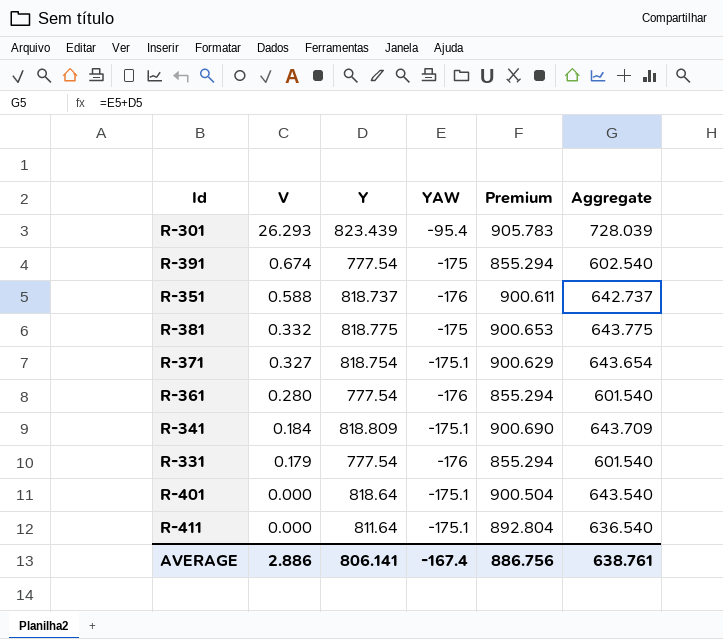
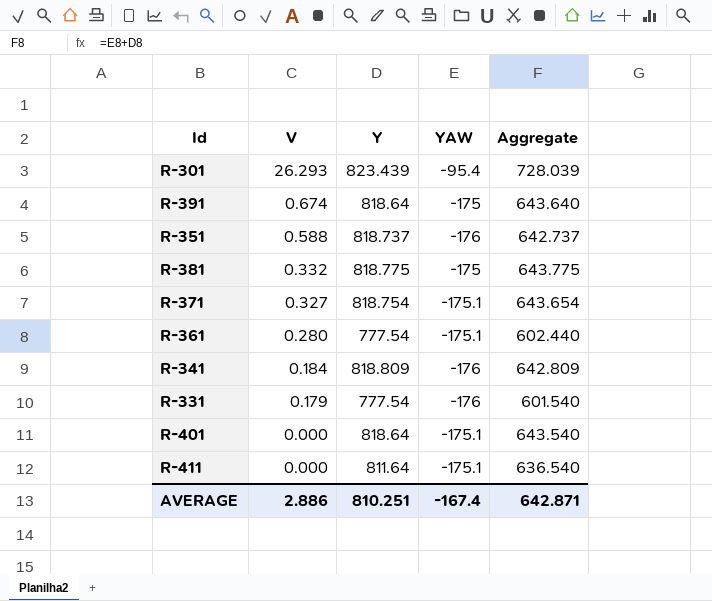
column Premium | formula: [Y] * 1.1 -> none
R-391 | Y: 777.54 -> 818.64
R-391 | Aggregate: 602.540 -> 643.640
R-361 | YAW: -176 -> -175.1
R-361 | Aggregate: 601.540 -> 602.440
R-341 | YAW: -175.1 -> -176
R-341 | Aggregate: 643.709 -> 642.809
AVERAGE | Y: 806.141 -> 810.251
AVERAGE | Aggregate: 638.761 -> 642.871

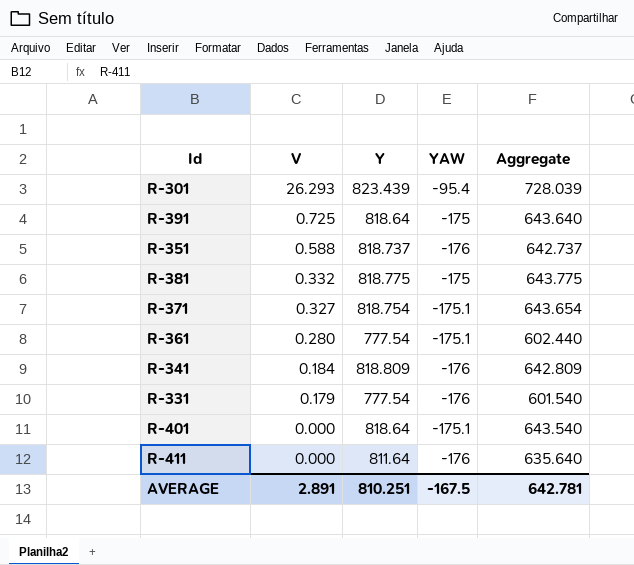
R-391 | V: 0.674 -> 0.725
R-411 | YAW: -175.1 -> -176
R-411 | Aggregate: 636.540 -> 635.640
AVERAGE | V: 2.886 -> 2.891
AVERAGE | YAW: -167.4 -> -167.5
AVERAGE | Aggregate: 642.871 -> 642.781

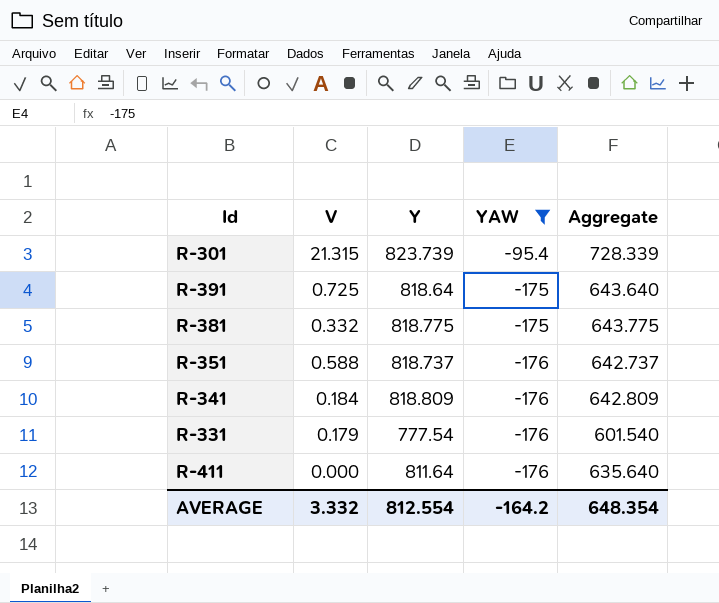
filter: none -> YAW != -175.1
row order: V descending -> YAW descending
R-301 | V: 26.293 -> 21.315
R-301 | Y: 823.439 -> 823.739
R-301 | Aggregate: 728.039 -> 728.339
AVERAGE | V: 2.891 -> 3.332
AVERAGE | Y: 810.251 -> 812.554
AVERAGE | YAW: -167.5 -> -164.2
AVERAGE | Aggregate: 642.781 -> 648.354

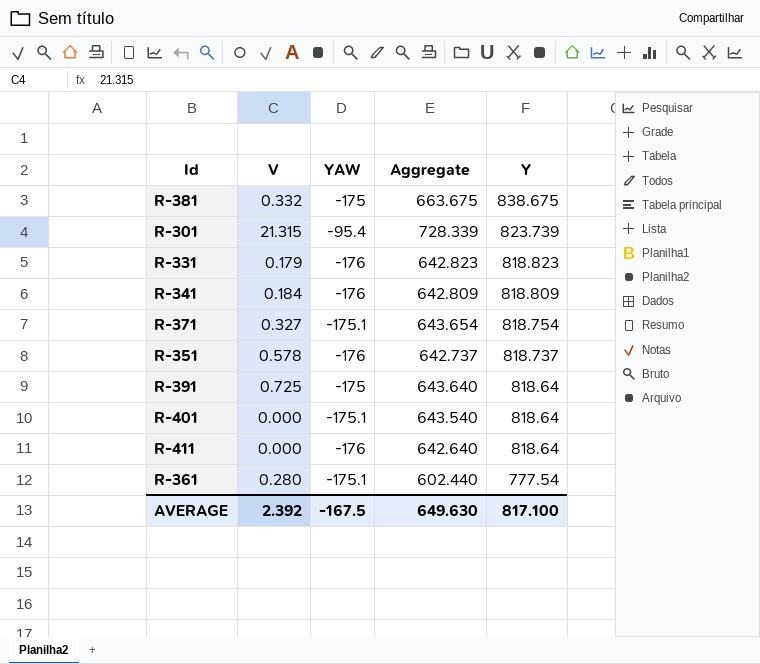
filter: YAW != -175.1 -> none
row order: YAW descending -> Y descending
column Y | position: 3 -> 5
R-381 | Aggregate: 643.775 -> 663.675
R-381 | Y: 818.775 -> 838.675
R-331 | Aggregate: 601.540 -> 642.823
R-331 | Y: 777.54 -> 818.823
R-351 | V: 0.588 -> 0.578
R-411 | Aggregate: 635.640 -> 642.640
R-411 | Y: 811.64 -> 818.64
AVERAGE | V: 3.332 -> 2.392
AVERAGE | YAW: -164.2 -> -167.5
AVERAGE | Aggregate: 648.354 -> 649.630
AVERAGE | Y: 812.554 -> 817.100

